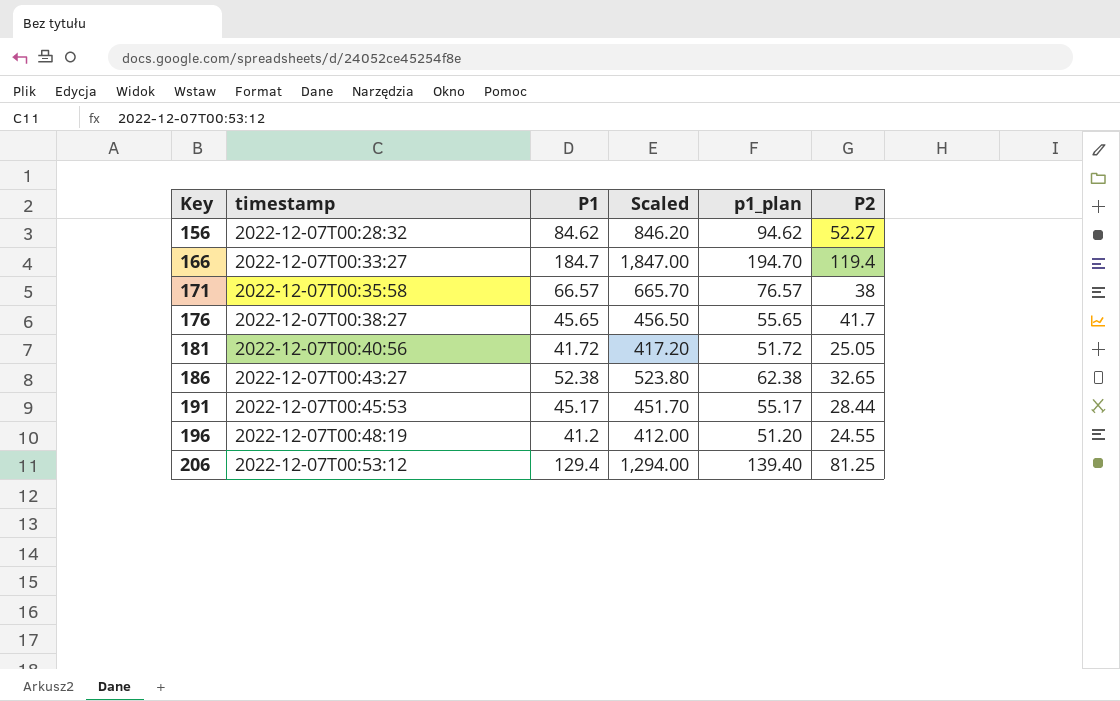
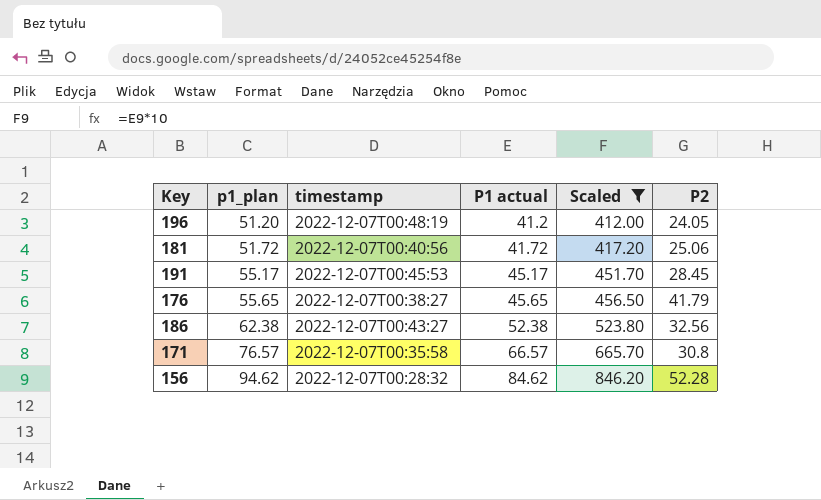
filter: none -> Scaled <= 846.20
row order: Key ascending -> p1_plan ascending
column p1_plan | position: 5 -> 2
column name: P1 -> P1 actual
196 | P2: 24.55 -> 24.05
181 | P2: 25.05 -> 25.06
191 | P2: 28.44 -> 28.45
176 | P2: 41.7 -> 41.79
186 | P2: 32.65 -> 32.56
171 | P2: 38 -> 30.8
156 | P2: 52.27 -> 52.28

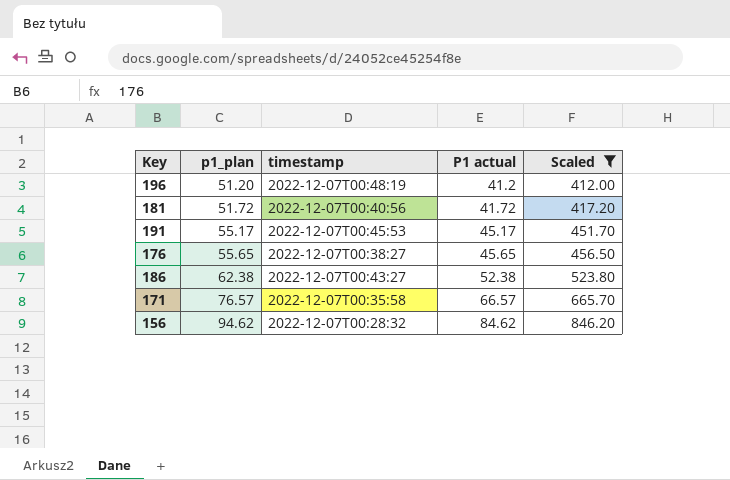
column P2 | position: 6 -> none

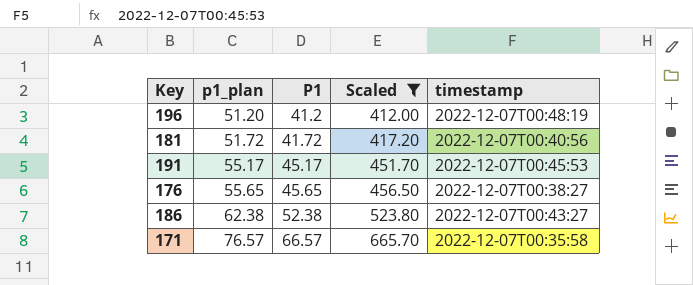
column name: P1 actual -> P1
column timestamp | position: 3 -> 5
row 156: 94.62 | 2022-12-07T00:28:32 | 84.62 | 846.20 -> none

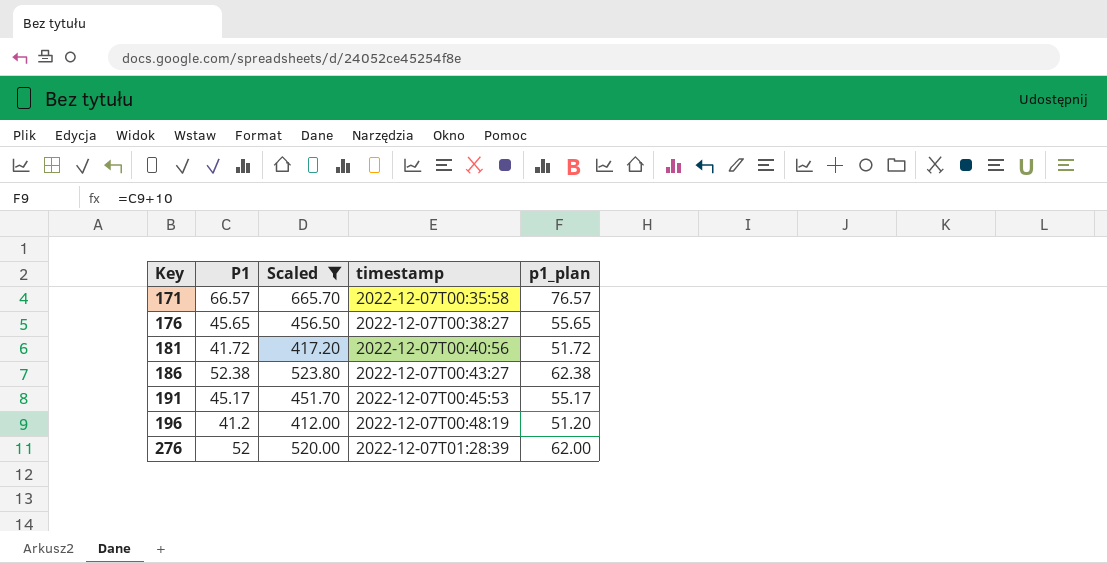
row order: p1_plan ascending -> Key ascending
column p1_plan | position: 2 -> 5
row 276: none -> 52 | 520.00 | 2022-12-07T01:28:39 | 62.00

